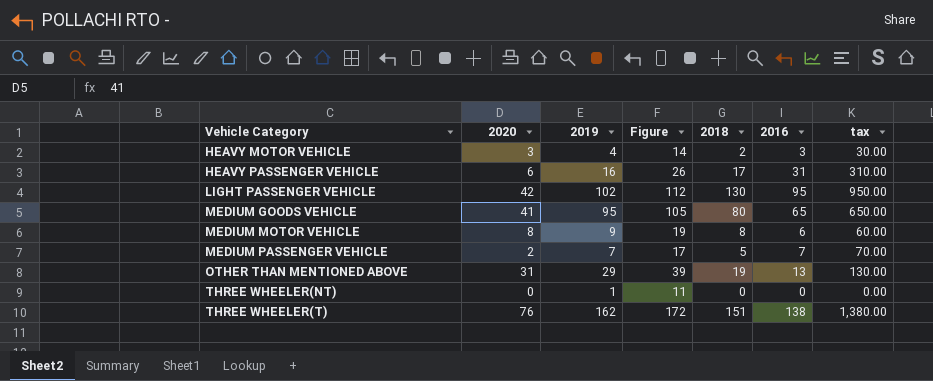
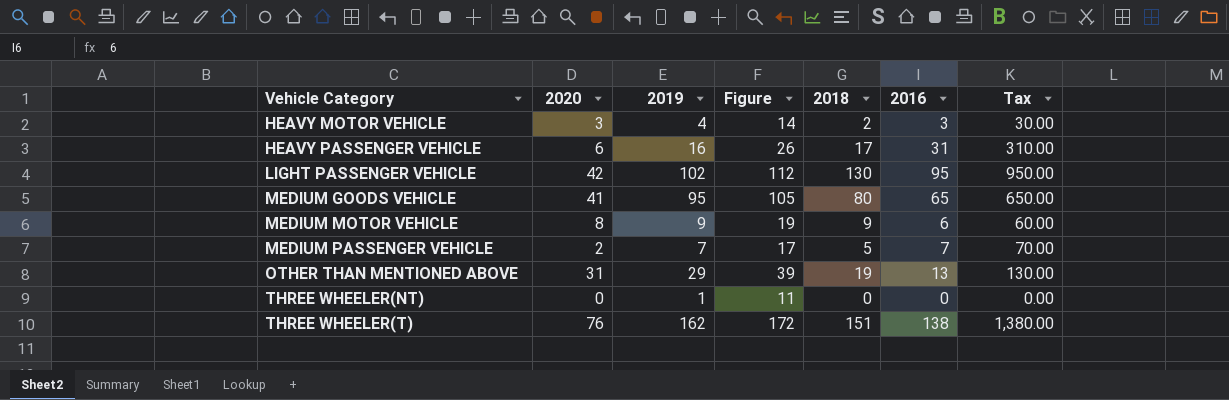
column name: tax -> Tax
MEDIUM MOTOR VEHICLE | 2018: 8 -> 9

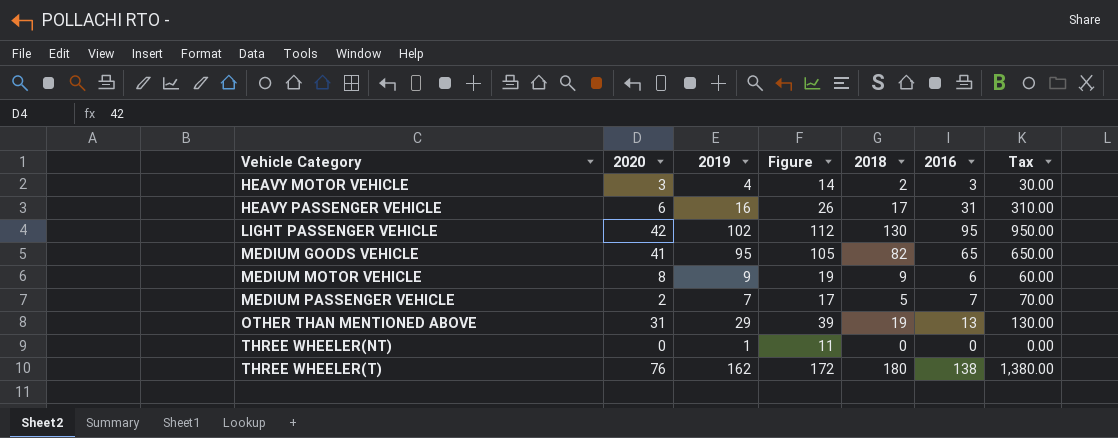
MEDIUM GOODS VEHICLE | 2018: 80 -> 82
THREE WHEELER(T) | 2018: 151 -> 180

